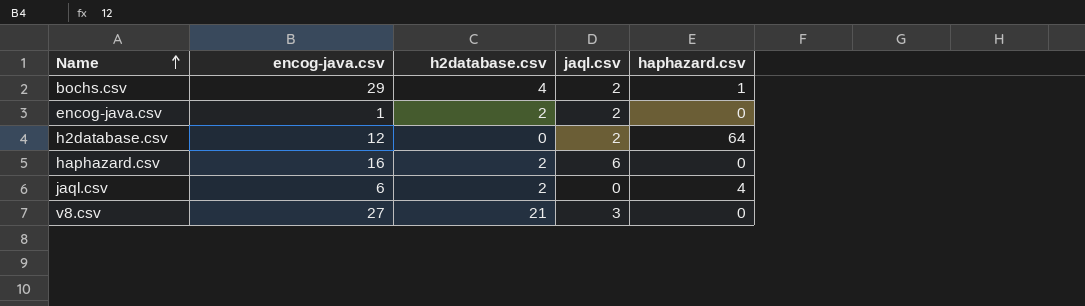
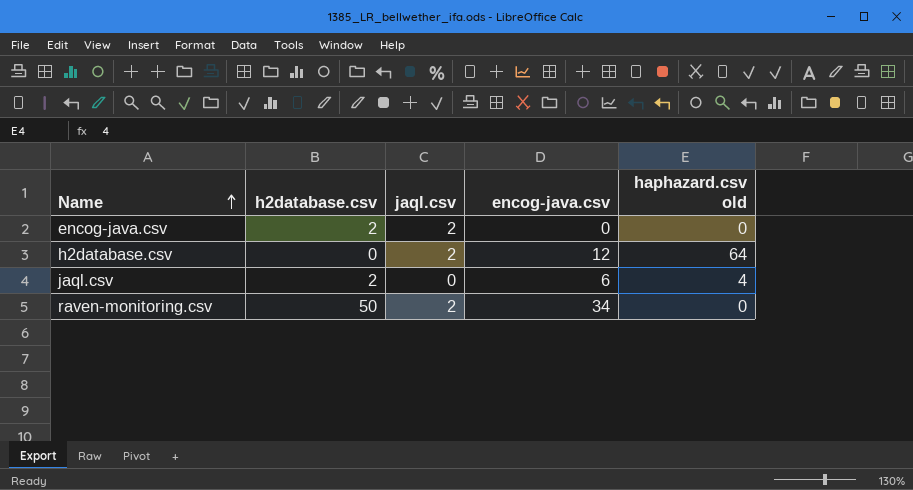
column encog-java.csv | position: 2 -> 4
column name: haphazard.csv -> haphazard.csv old
row bochs.csv: 29 | 4 | 2 | 1 -> none
row haphazard.csv: 16 | 2 | 6 | 0 -> none
row v8.csv: 27 | 21 | 3 | 0 -> none
encog-java.csv | encog-java.csv: 1 -> 0
row raven-monitoring.csv: none -> 50 | 2 | 34 | 0

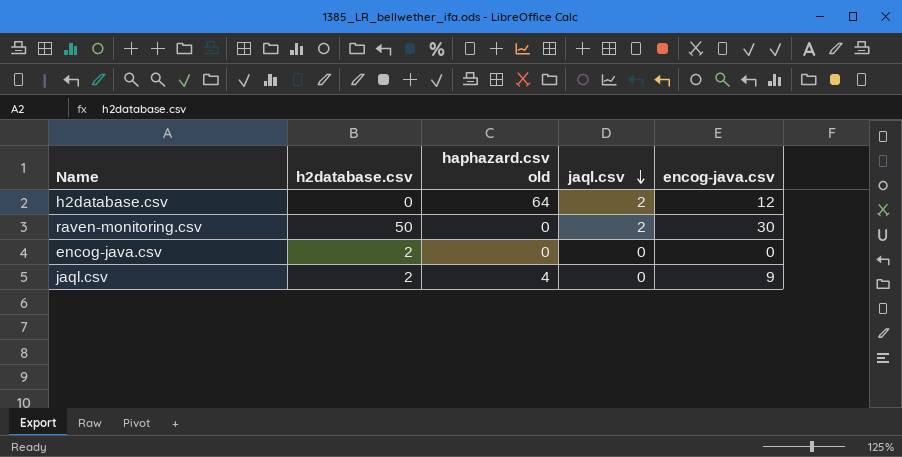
row order: Name ascending -> jaql.csv descending
column haphazard.csv old | position: 5 -> 3
raven-monitoring.csv | encog-java.csv: 34 -> 30
encog-java.csv | jaql.csv: 2 -> 0
jaql.csv | encog-java.csv: 6 -> 9

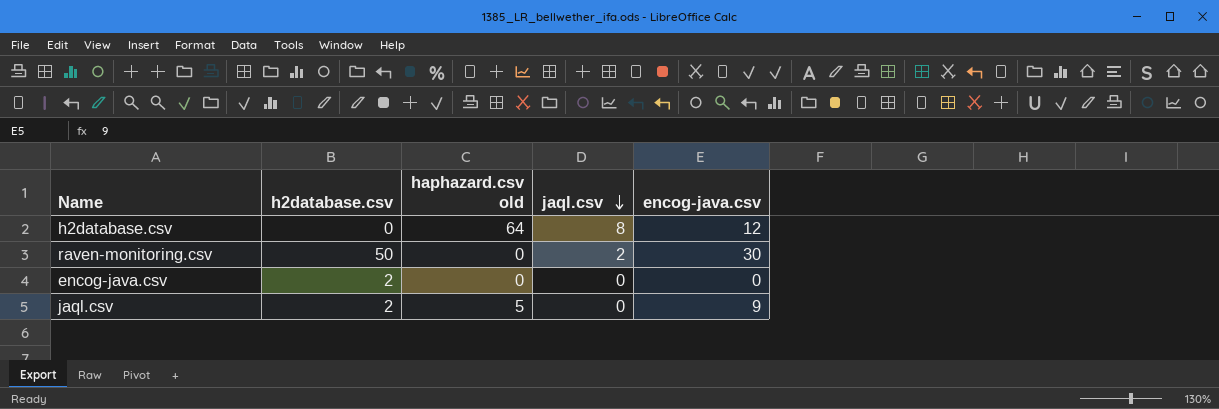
h2database.csv | jaql.csv: 2 -> 8
jaql.csv | haphazard.csv old: 4 -> 5

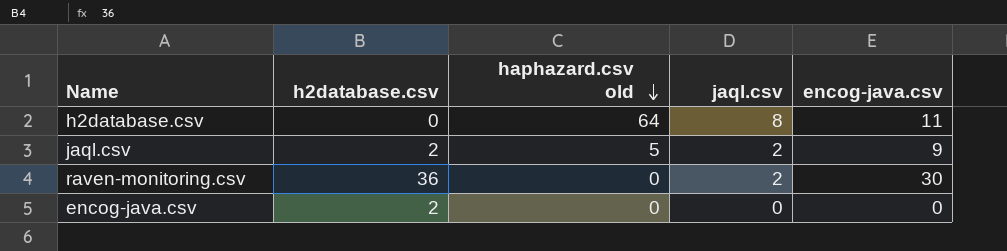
row order: jaql.csv descending -> haphazard.csv old descending
h2database.csv | encog-java.csv: 12 -> 11
jaql.csv | jaql.csv: 0 -> 2
raven-monitoring.csv | h2database.csv: 50 -> 36

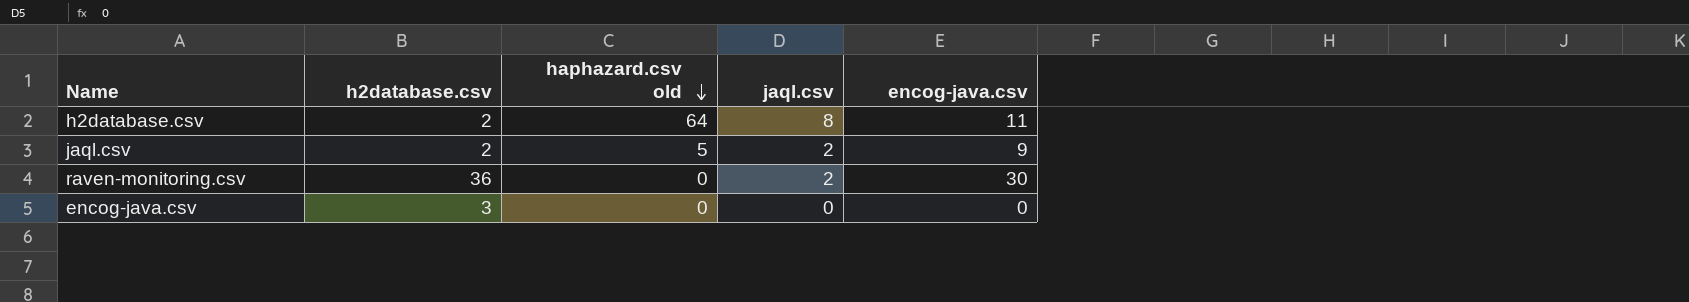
h2database.csv | h2database.csv: 0 -> 2
encog-java.csv | h2database.csv: 2 -> 3

